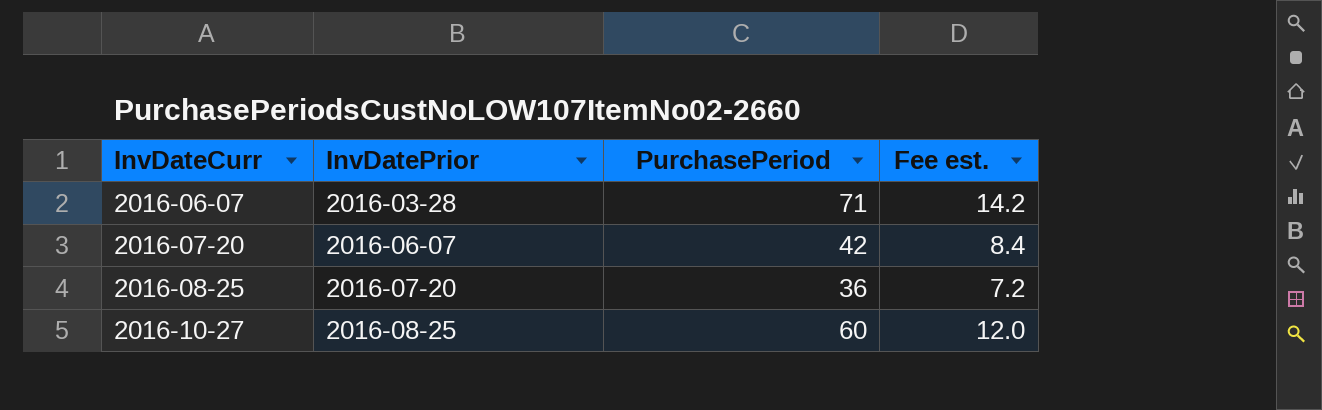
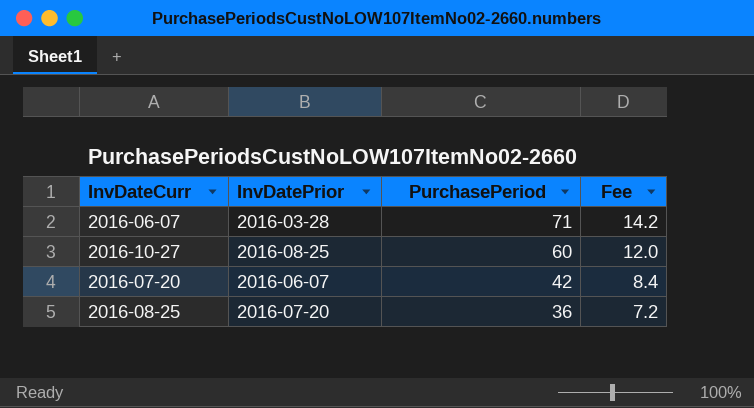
row order: InvDateCurr ascending -> PurchasePeriod descending
column name: Fee est. -> Fee

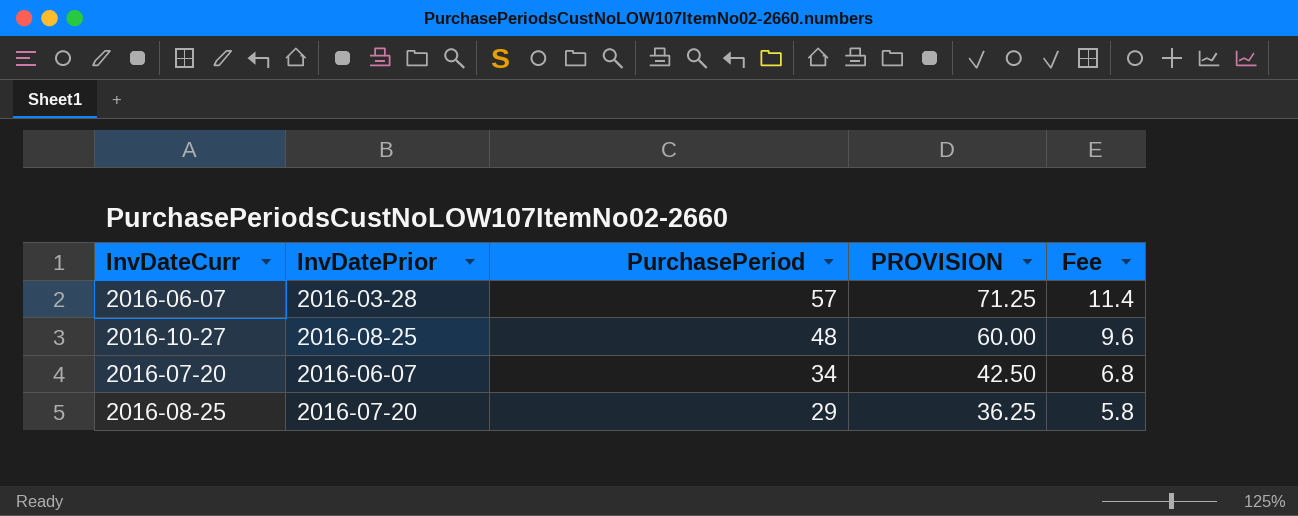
column PROVISION | formula: none -> [PurchasePeriod] * 1.25
2016-06-07 | PurchasePeriod: 71 -> 57
2016-06-07 | Fee: 14.2 -> 11.4
2016-10-27 | PurchasePeriod: 60 -> 48
2016-10-27 | Fee: 12.0 -> 9.6
2016-07-20 | PurchasePeriod: 42 -> 34
2016-07-20 | Fee: 8.4 -> 6.8
2016-08-25 | PurchasePeriod: 36 -> 29
2016-08-25 | Fee: 7.2 -> 5.8

